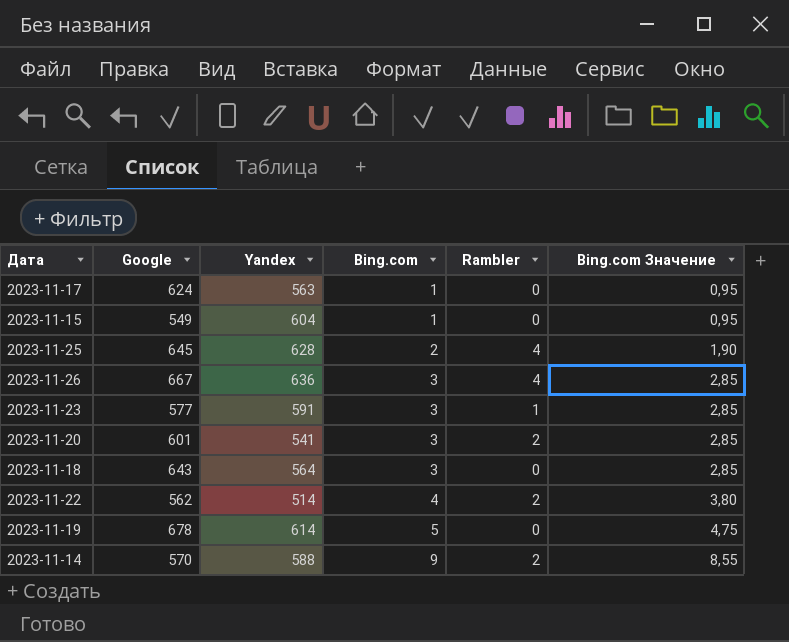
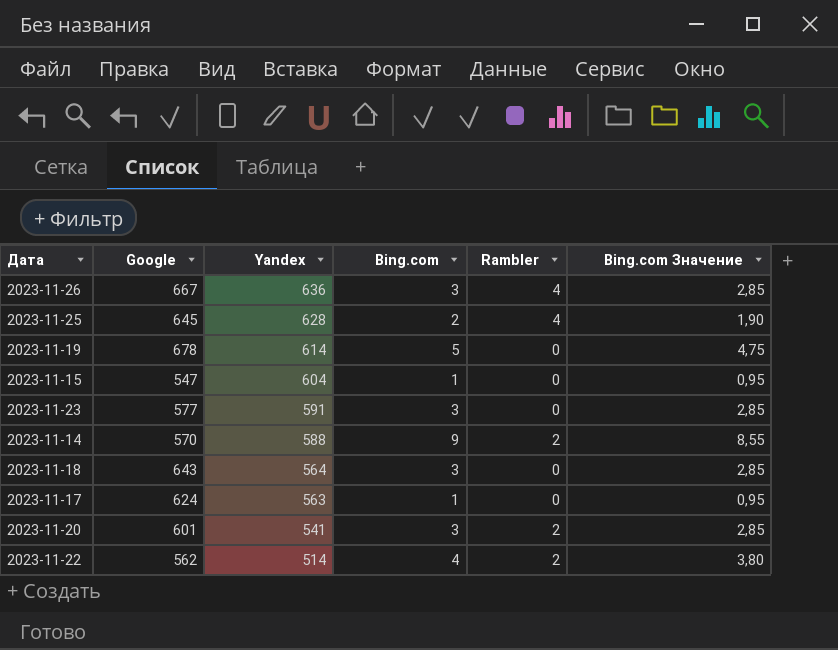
row order: Bing.com ascending -> Yandex descending
2023-11-15 | Google: 549 -> 547
2023-11-23 | Rambler: 1 -> 0

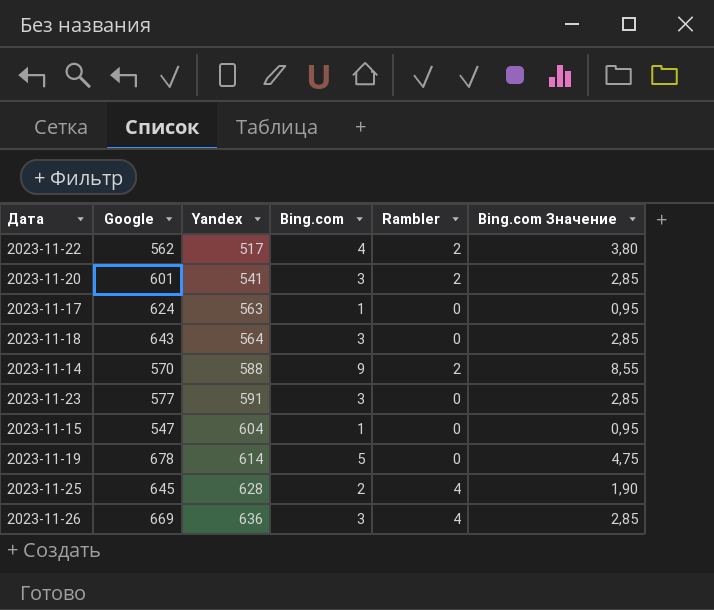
row order: Yandex descending -> Yandex ascending
2023-11-22 | Yandex: 514 -> 517
2023-11-26 | Google: 667 -> 669

